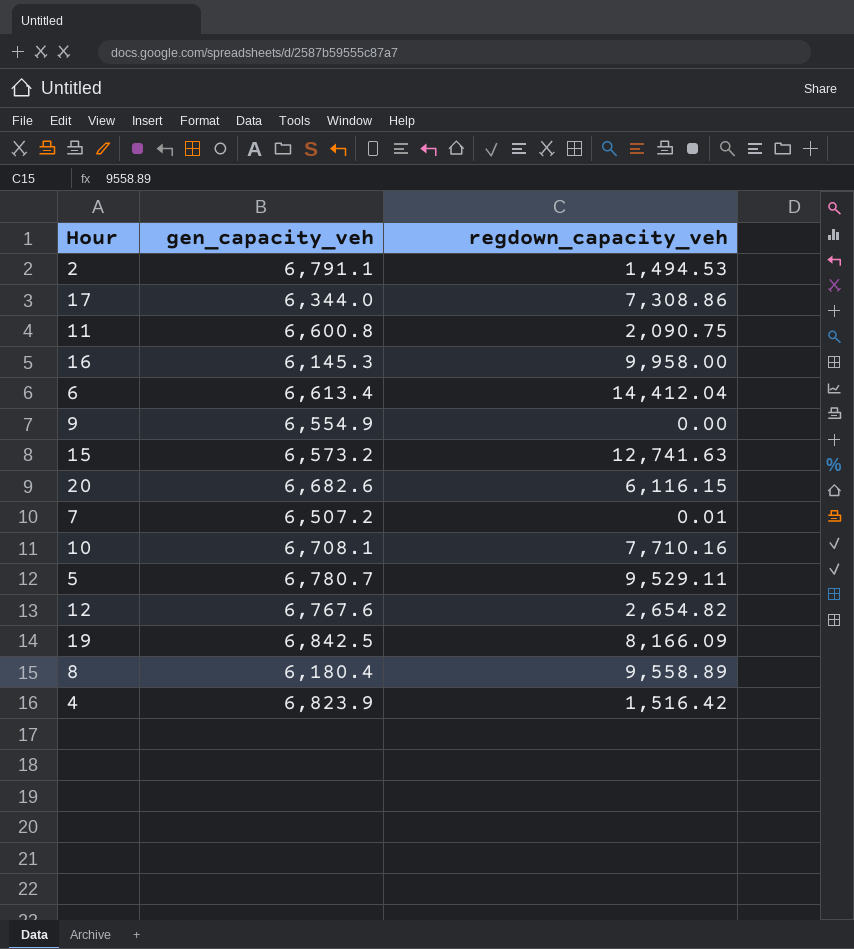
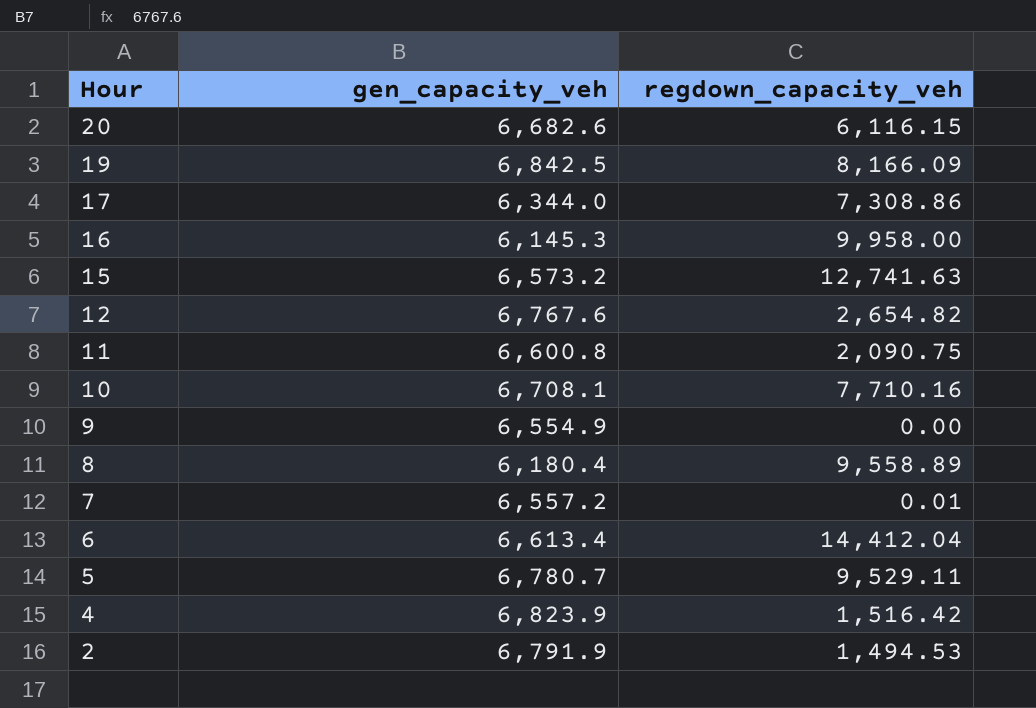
row order: none -> Hour descending
7 | gen_capacity_veh: 6,507.2 -> 6,557.2
2 | gen_capacity_veh: 6,791.1 -> 6,791.9

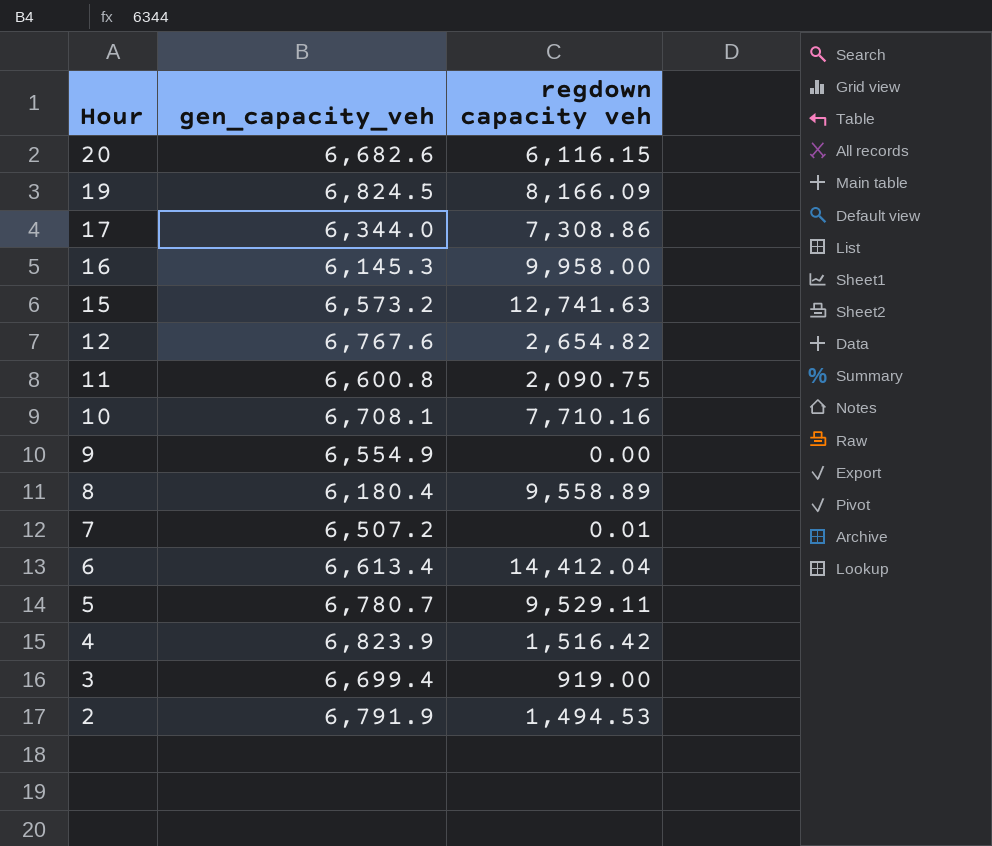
column name: regdown_capacity_veh -> regdown capacity veh
19 | gen_capacity_veh: 6,842.5 -> 6,824.5
7 | gen_capacity_veh: 6,557.2 -> 6,507.2
row 3: none -> 6,699.4 | 919.00

